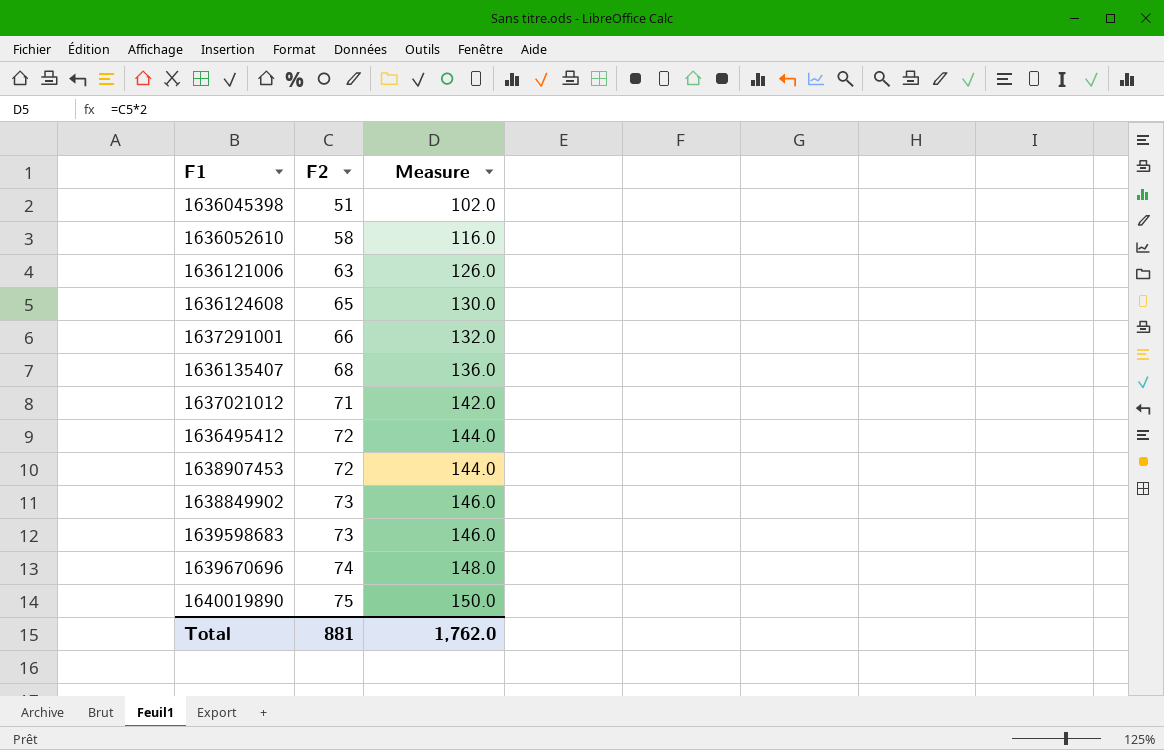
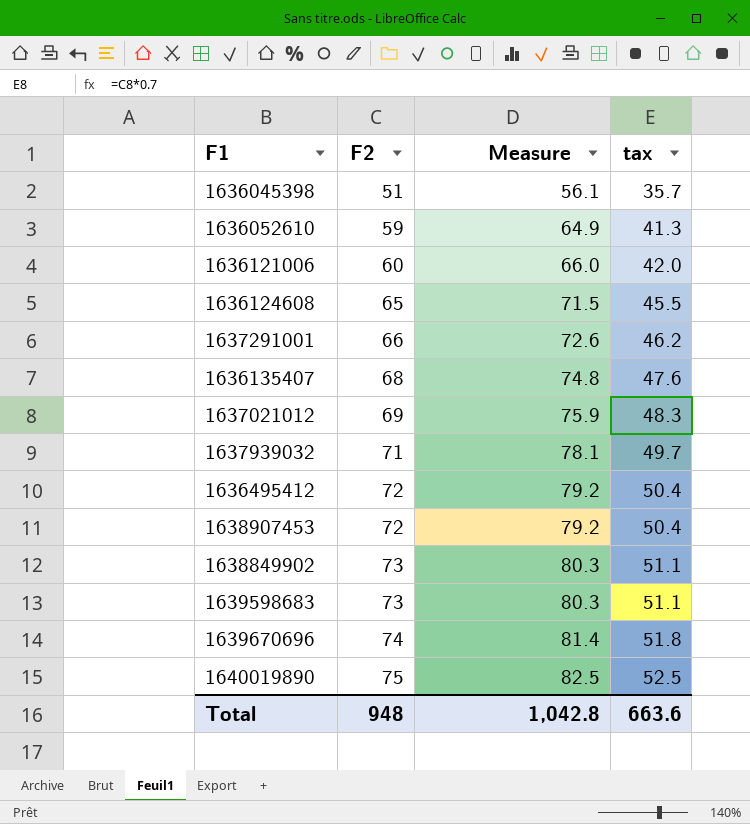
column Measure | formula: [F2] * 2 -> [F2] * 1.1
column tax | formula: none -> [F2] * 0.7
1636052610 | F2: 58 -> 59
1636121006 | F2: 63 -> 60
1637021012 | F2: 71 -> 69
row 1637939032: none -> 71 | 78.1 | 49.7
Total | F2: 881 -> 948
Total | Measure: 1,762.0 -> 1,042.8

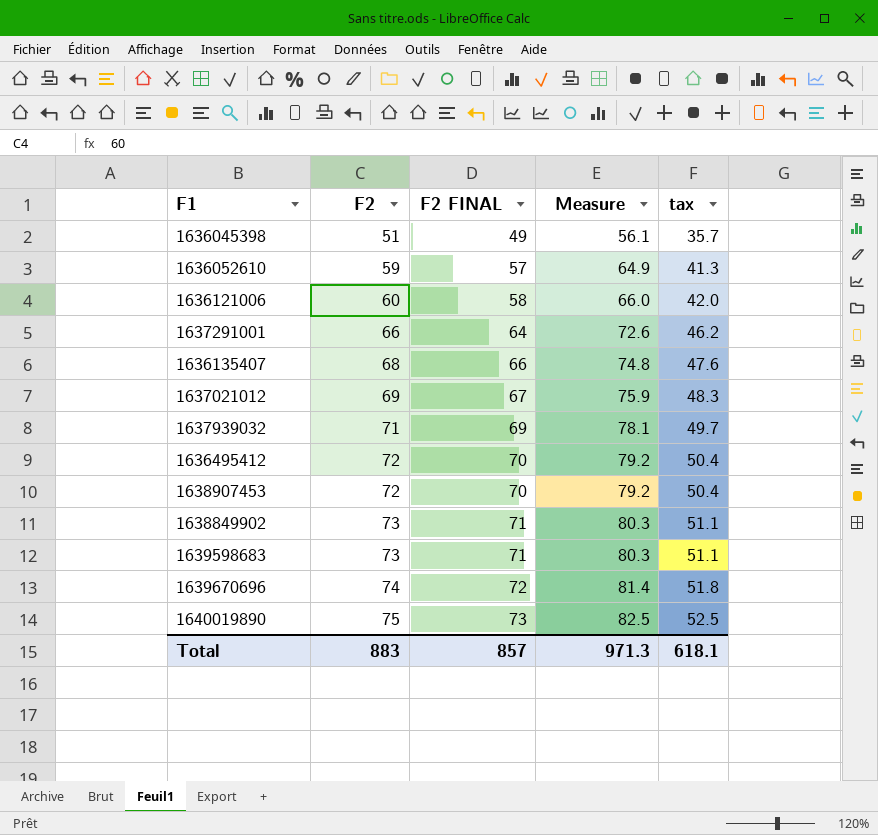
column F2 FINAL | formula: none -> [F2] - 2
row 1636124608: 65 | 71.5 | 45.5 -> none
Total | F2: 948 -> 883
Total | Measure: 1,042.8 -> 971.3
Total | tax: 663.6 -> 618.1

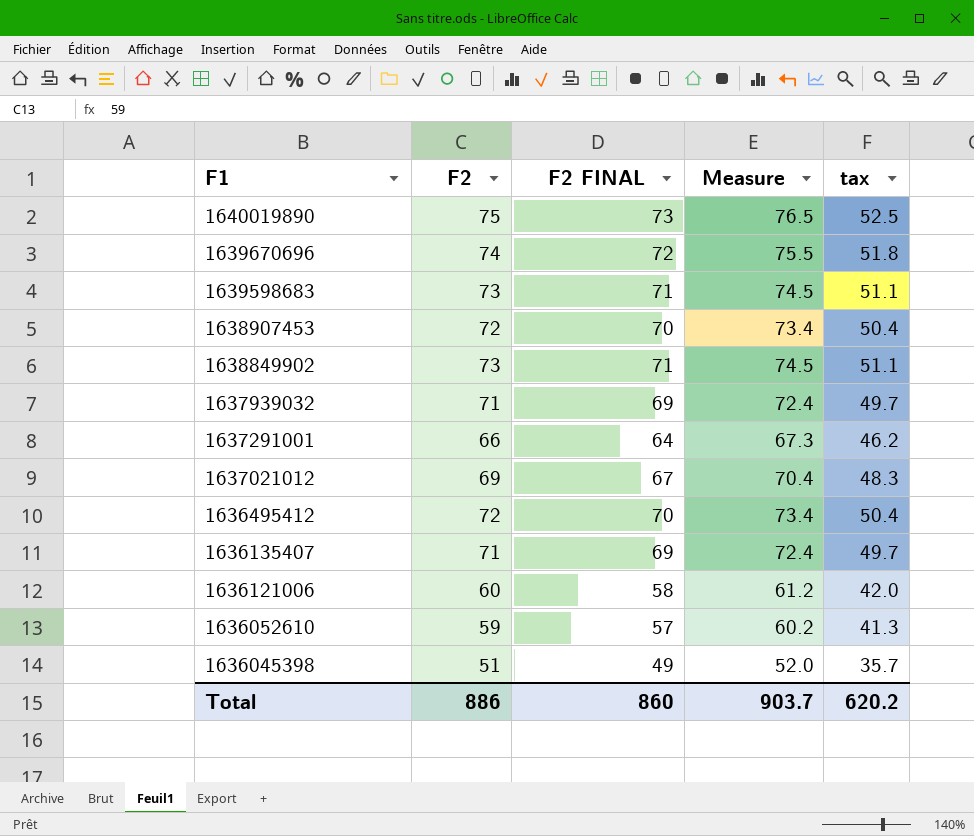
row order: F2 ascending -> F1 descending
column Measure | formula: [F2] * 1.1 -> [F2] * 1.02
1636135407 | F2: 68 -> 71
1636135407 | F2 FINAL: 66 -> 69
1636135407 | tax: 47.6 -> 49.7
Total | F2: 883 -> 886
Total | F2 FINAL: 857 -> 860
Total | Measure: 971.3 -> 903.7
Total | tax: 618.1 -> 620.2

